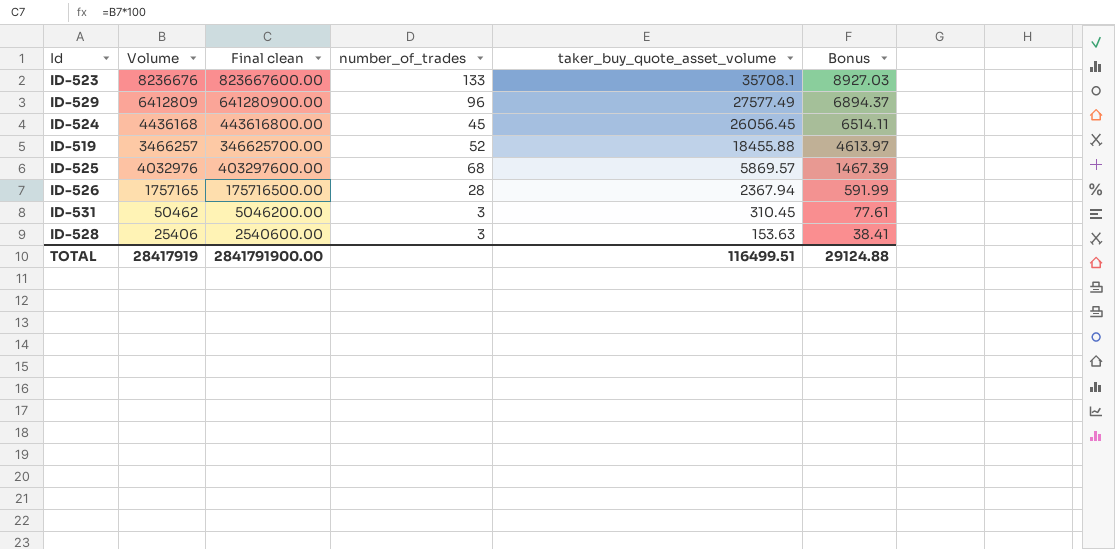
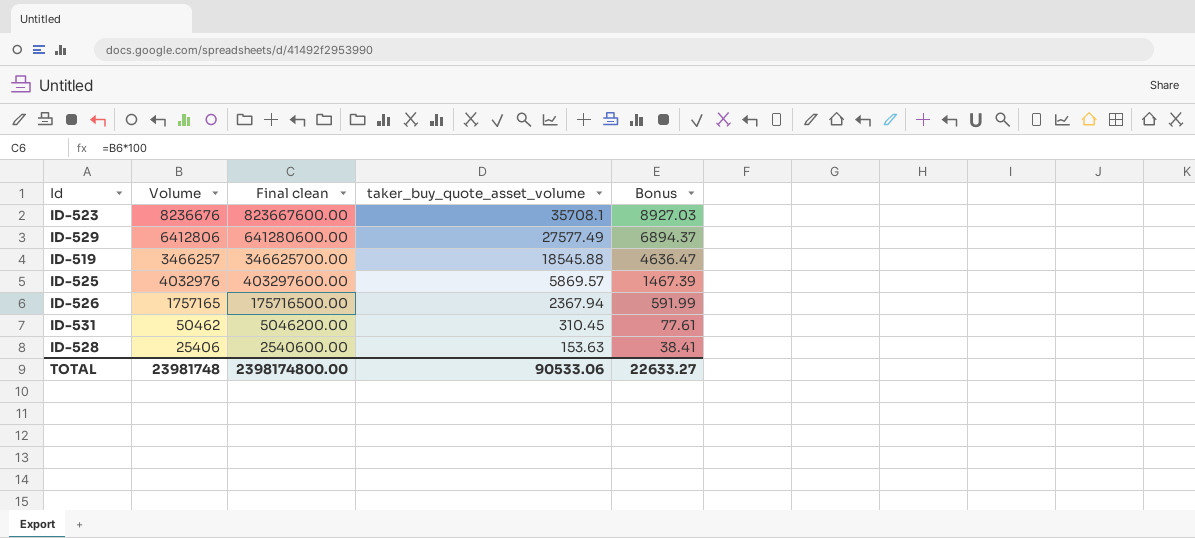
column number_of_trades | position: 4 -> none
row ID-524: 4436168 | 443616800.00 | 45 | 26056.45 | 6514.11 -> none
ID-529 | Volume: 6412809 -> 6412806
ID-529 | Final clean: 641280900.00 -> 641280600.00
ID-519 | taker_buy_quote_asset_volume: 18455.88 -> 18545.88
ID-519 | Bonus: 4613.97 -> 4636.47
TOTAL | Volume: 28417919 -> 23981748
TOTAL | Final clean: 2841791900.00 -> 2398174800.00
TOTAL | taker_buy_quote_asset_volume: 116499.51 -> 90533.06
TOTAL | Bonus: 29124.88 -> 22633.27

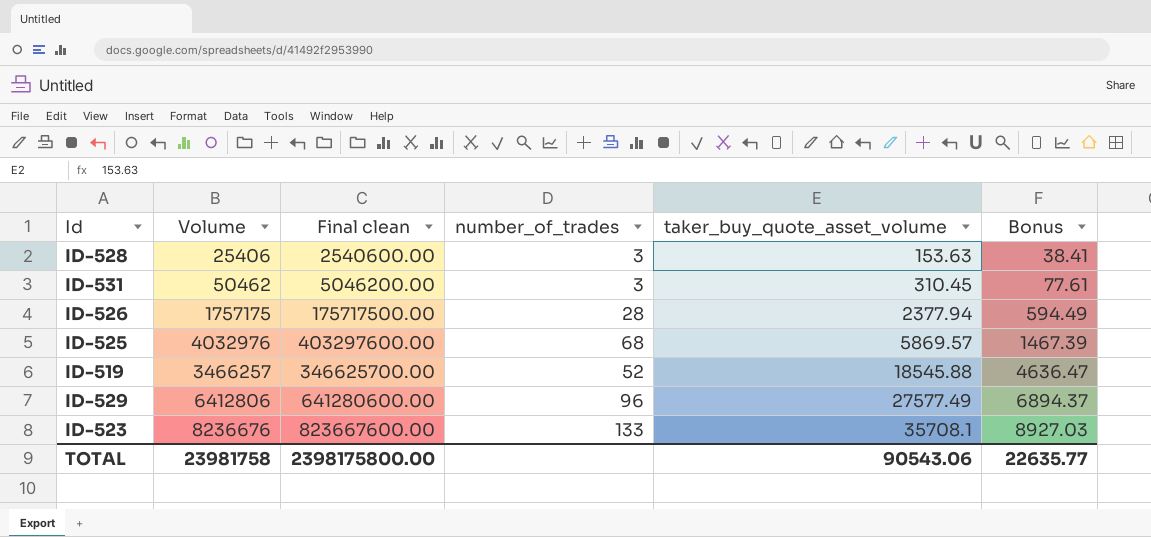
row order: taker_buy_quote_asset_volume descending -> taker_buy_quote_asset_volume ascending
column number_of_trades | position: none -> 4
ID-526 | Volume: 1757165 -> 1757175
ID-526 | Final clean: 175716500.00 -> 175717500.00
ID-526 | taker_buy_quote_asset_volume: 2367.94 -> 2377.94
ID-526 | Bonus: 591.99 -> 594.49
TOTAL | Volume: 23981748 -> 23981758
TOTAL | Final clean: 2398174800.00 -> 2398175800.00
TOTAL | taker_buy_quote_asset_volume: 90533.06 -> 90543.06
TOTAL | Bonus: 22633.27 -> 22635.77

